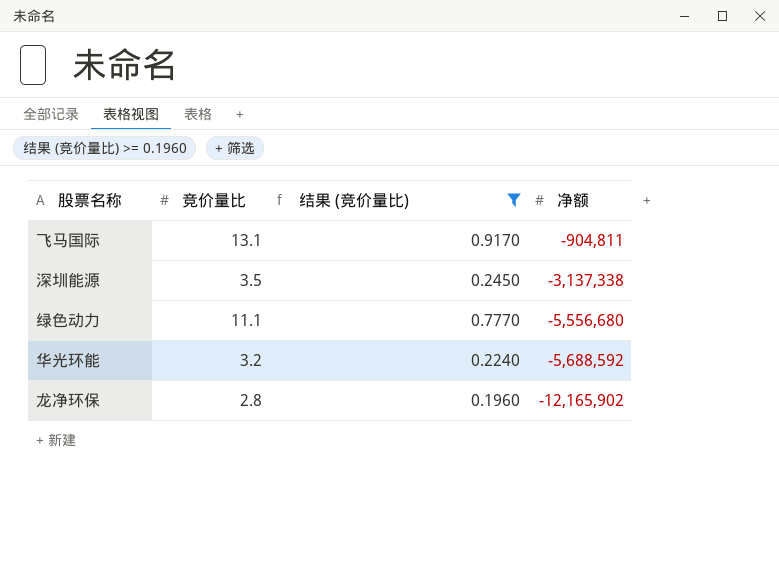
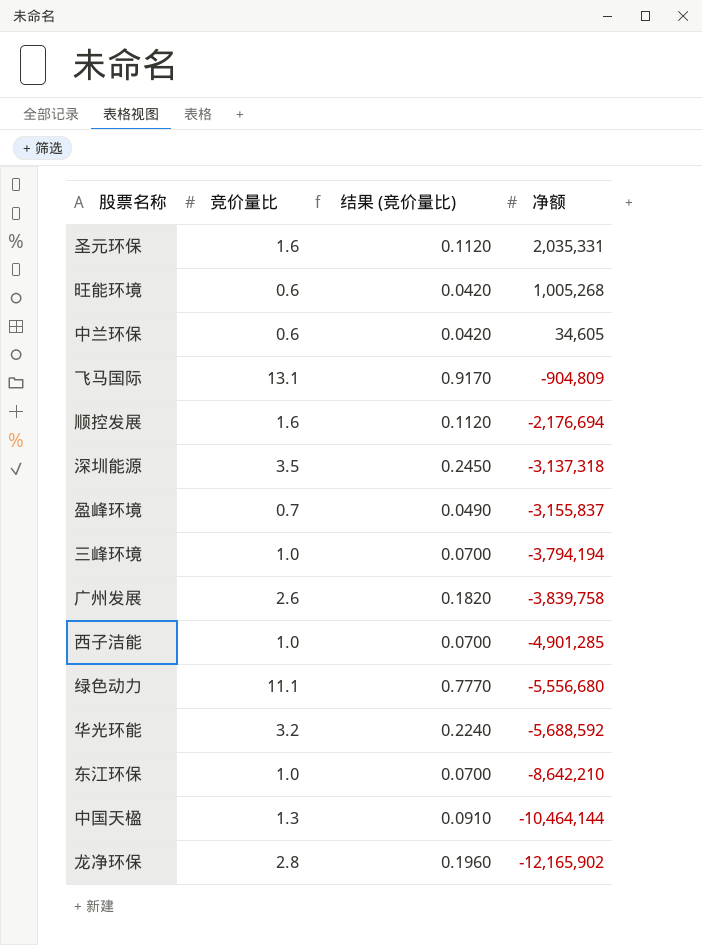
filter: 结果 (竞价量比) >= 0.1960 -> none
飞马国际 | 净额: -904,811 -> -904,809
深圳能源 | 净额: -3,137,338 -> -3,137,318

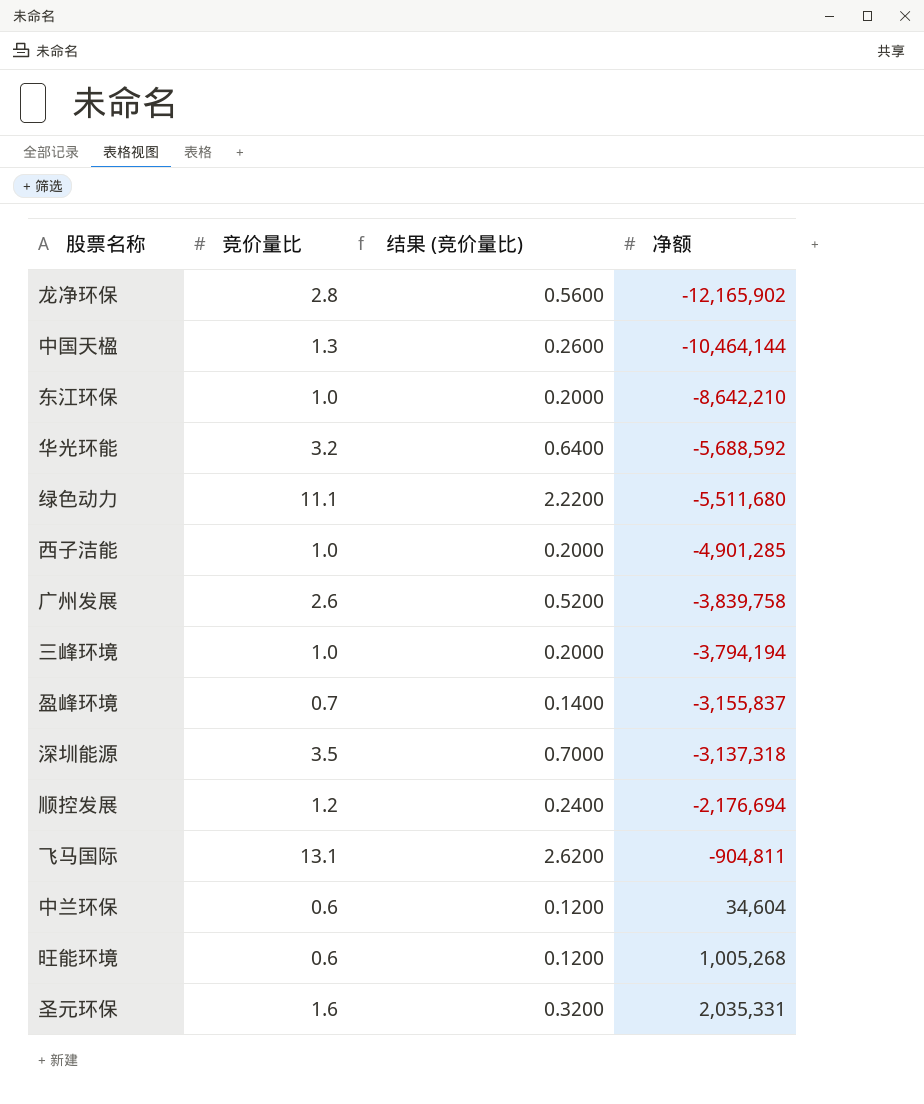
row order: 净额 descending -> 净额 ascending
column 结果 (竞价量比) | formula: [竞价量比] * 0.07 -> [竞价量比] * 0.2
绿色动力 | 净额: -5,556,680 -> -5,511,680
顺控发展 | 竞价量比: 1.6 -> 1.2
飞马国际 | 净额: -904,809 -> -904,811
中兰环保 | 净额: 34,605 -> 34,604

